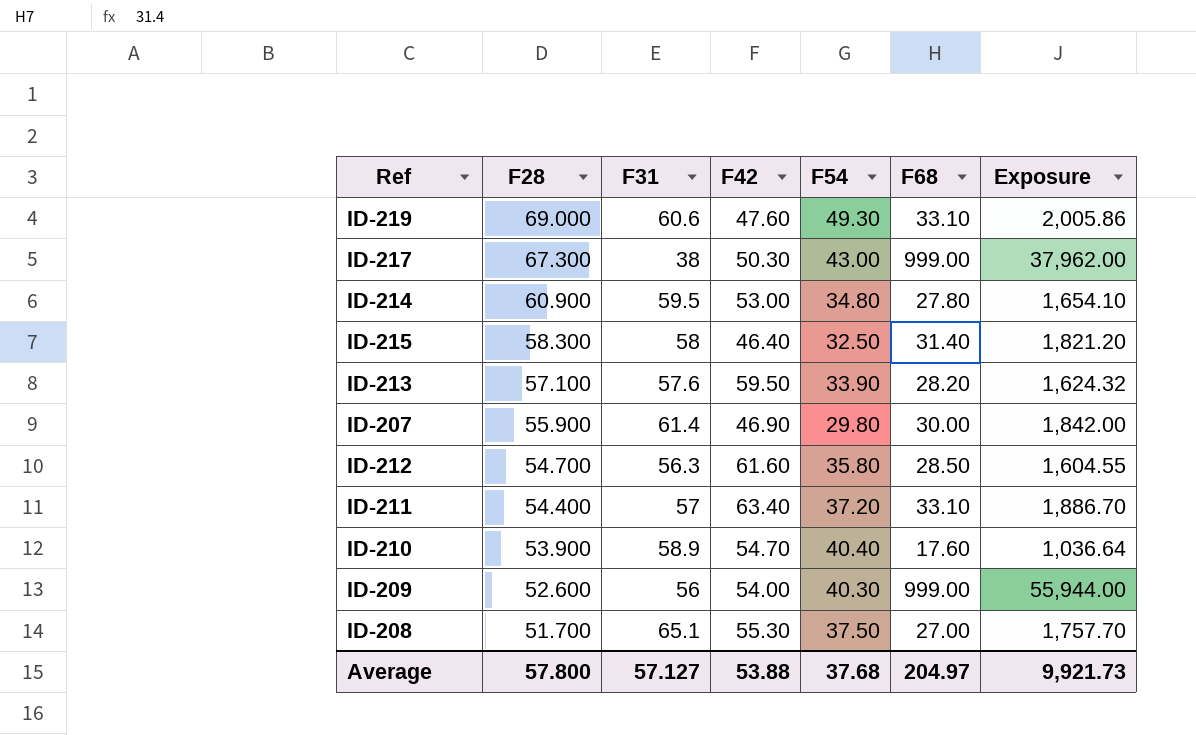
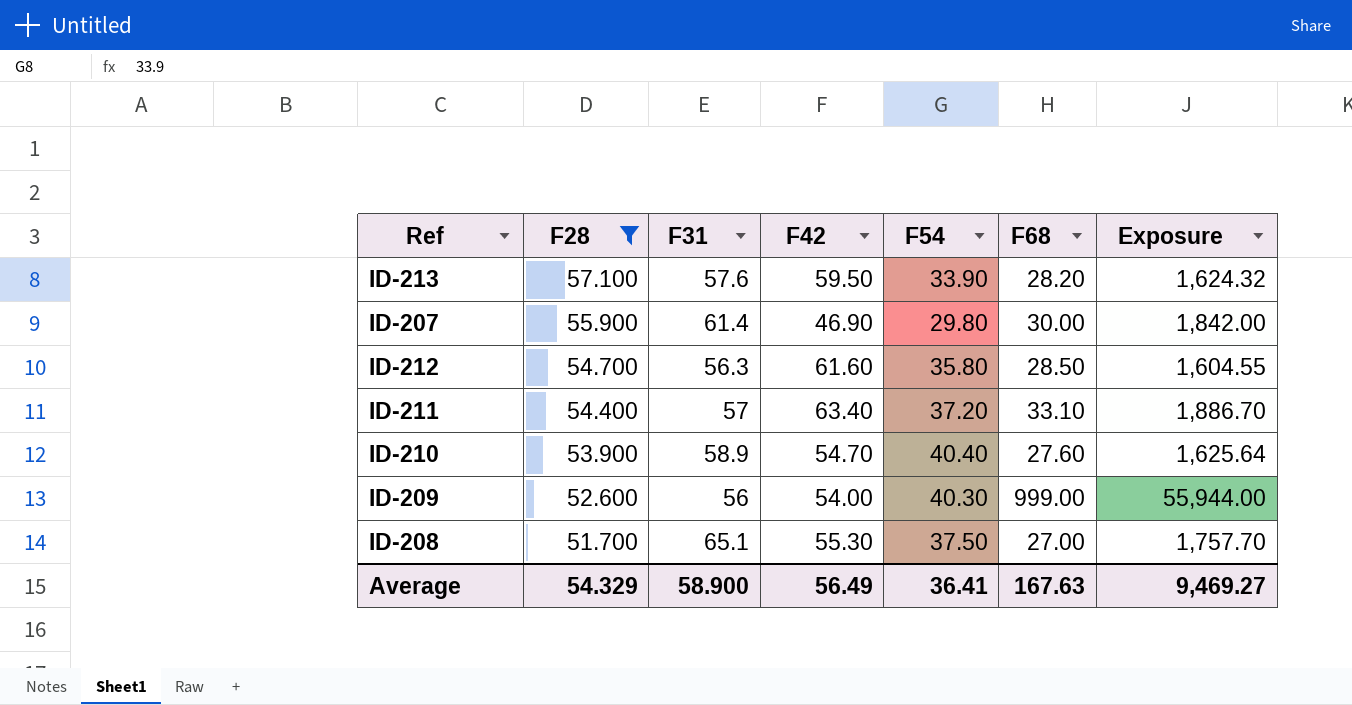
filter: none -> F28 <= 57.100
ID-210 | F68: 17.60 -> 27.60
ID-210 | Exposure: 1,036.64 -> 1,625.64
Average | F28: 57.800 -> 54.329
Average | F31: 57.127 -> 58.900
Average | F42: 53.88 -> 56.49
Average | F54: 37.68 -> 36.41
Average | F68: 204.97 -> 167.63
Average | Exposure: 9,921.73 -> 9,469.27

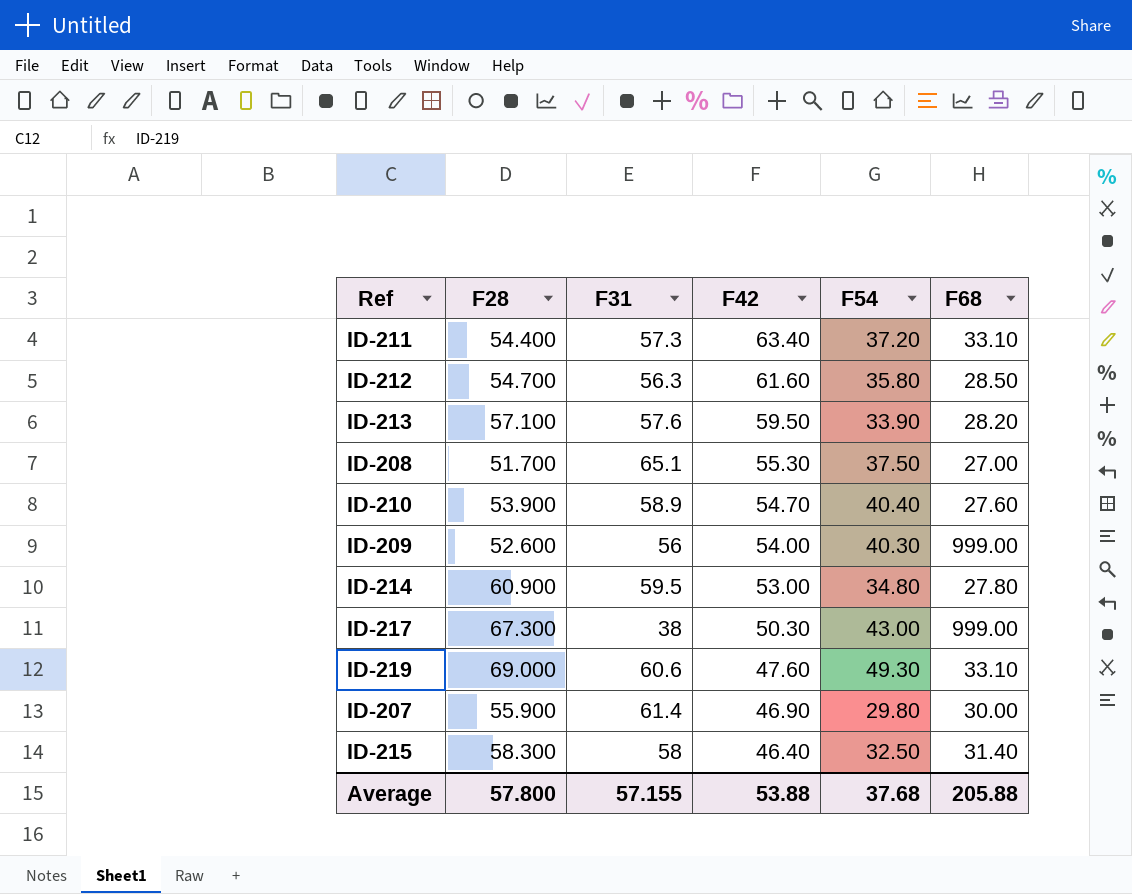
filter: F28 <= 57.100 -> none
row order: F28 descending -> F42 descending
column Exposure | formula: [F31] * [F68] -> none
ID-211 | F31: 57 -> 57.3
Average | F28: 54.329 -> 57.800
Average | F31: 58.900 -> 57.155
Average | F42: 56.49 -> 53.88
Average | F54: 36.41 -> 37.68
Average | F68: 167.63 -> 205.88

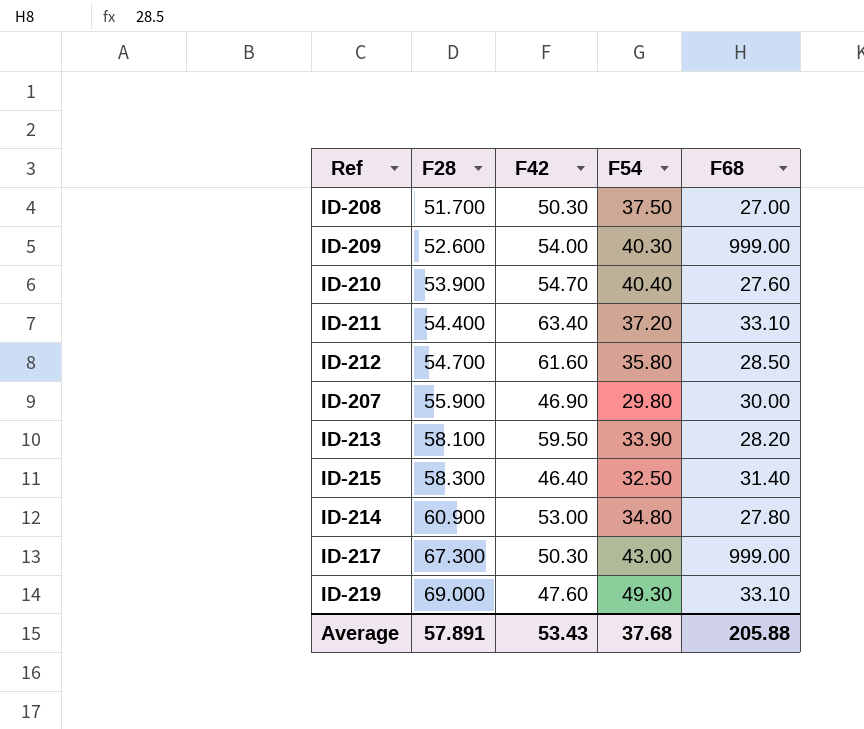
row order: F42 descending -> F28 ascending
column F31 | position: 3 -> none
ID-208 | F42: 55.30 -> 50.30
ID-213 | F28: 57.100 -> 58.100
Average | F28: 57.800 -> 57.891
Average | F42: 53.88 -> 53.43

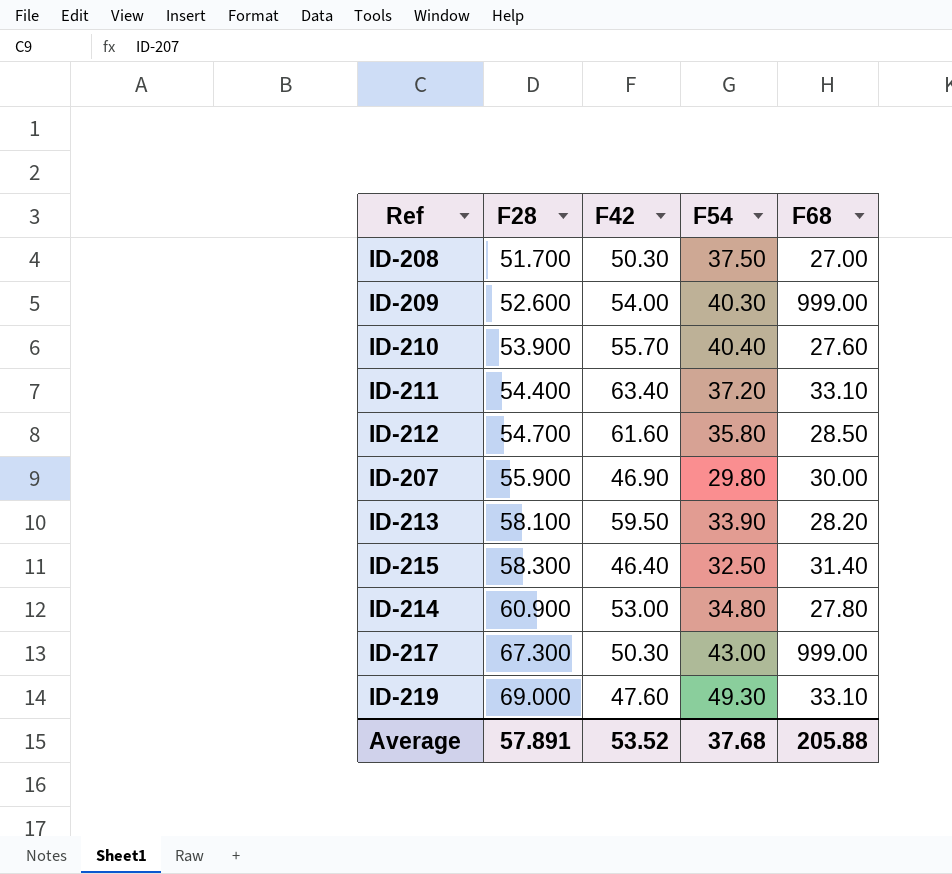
ID-210 | F42: 54.70 -> 55.70
Average | F42: 53.43 -> 53.52

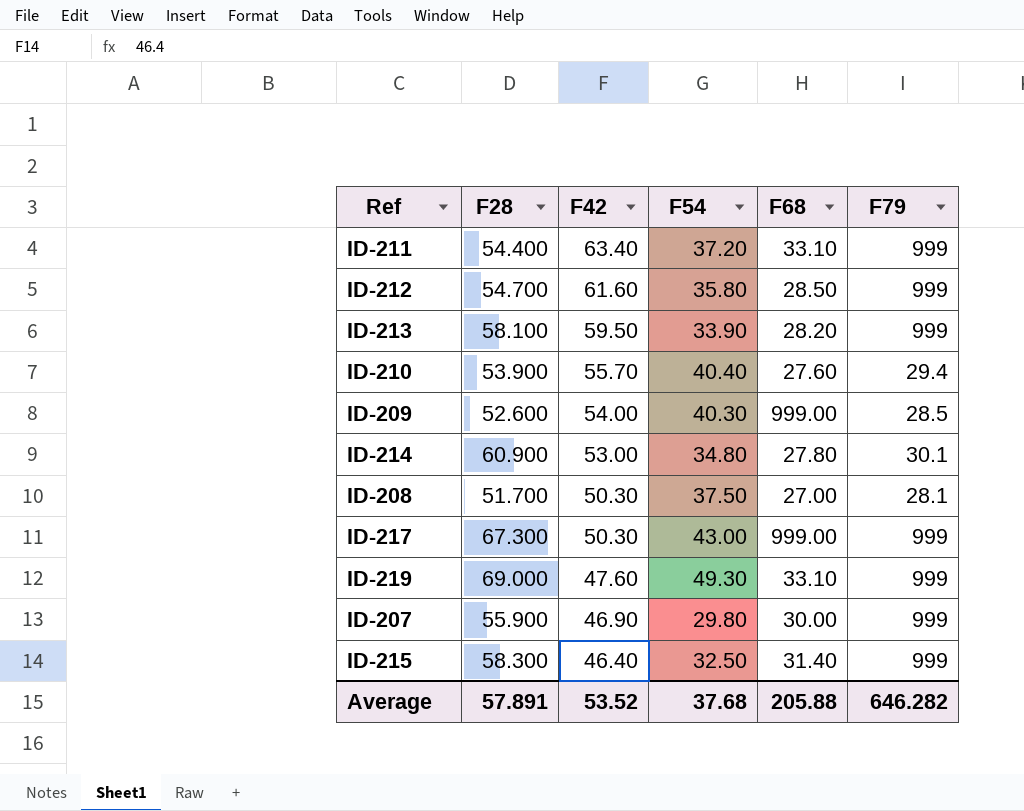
row order: F28 ascending -> F42 descending
column F79 | position: none -> 6

